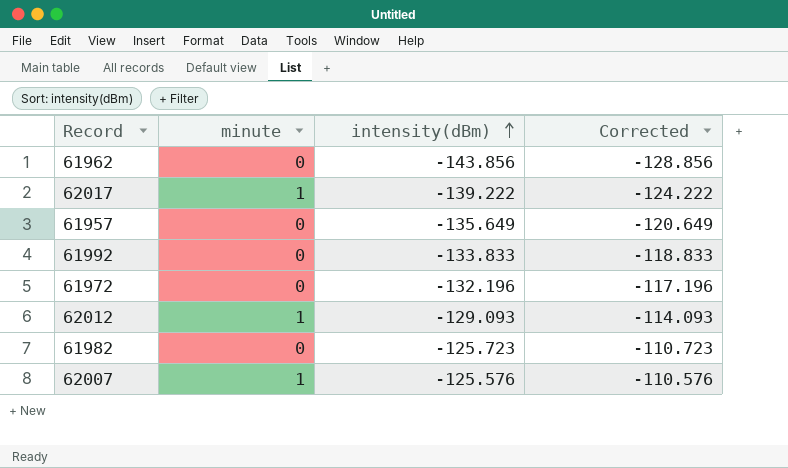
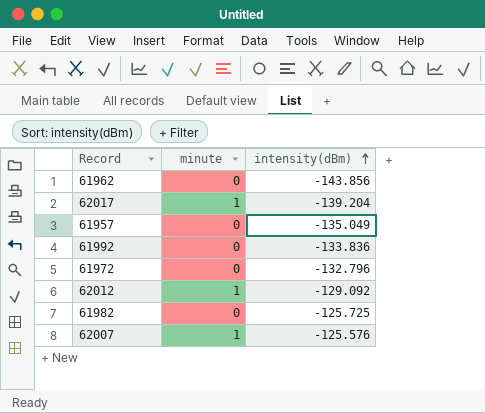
column Corrected | formula: [intensity(dBm)] + 15 -> none
62017 | intensity(dBm): -139.222 -> -139.204
61957 | intensity(dBm): -135.649 -> -135.049
61992 | intensity(dBm): -133.833 -> -133.836
61972 | intensity(dBm): -132.196 -> -132.796
62012 | intensity(dBm): -129.093 -> -129.092
61982 | intensity(dBm): -125.723 -> -125.725

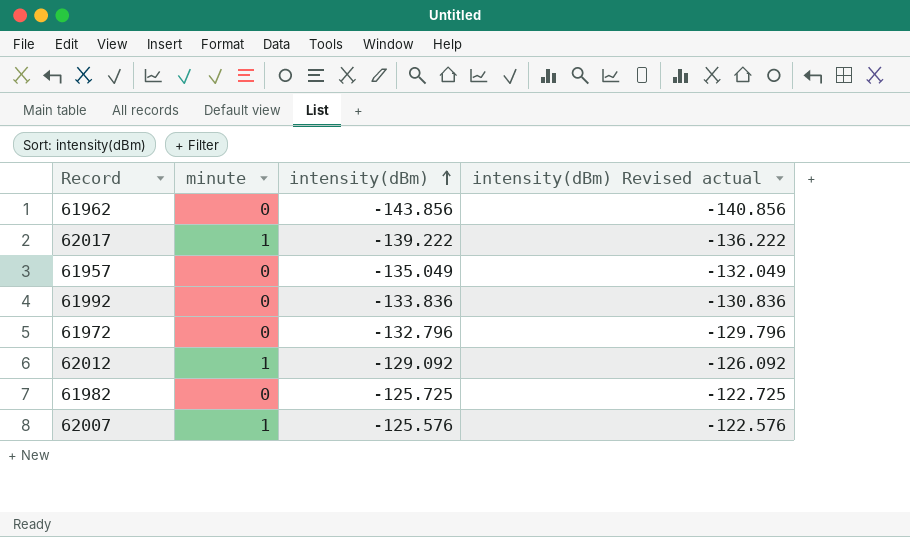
column intensity(dBm) Revised actual | formula: none -> [intensity(dBm)] + 3
62017 | intensity(dBm): -139.204 -> -139.222

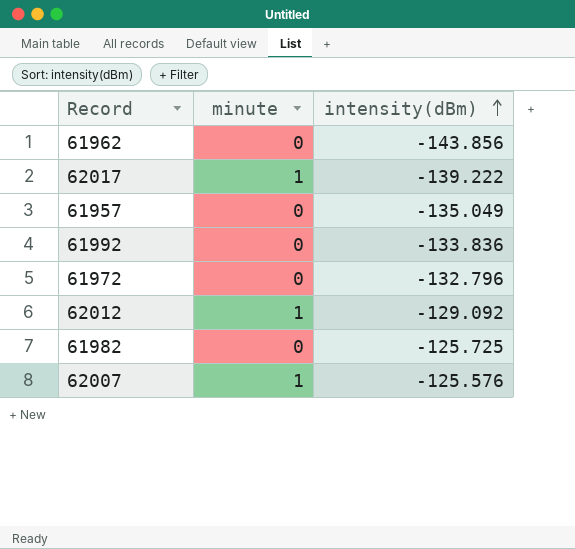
column intensity(dBm) Revised actual | formula: [intensity(dBm)] + 3 -> none

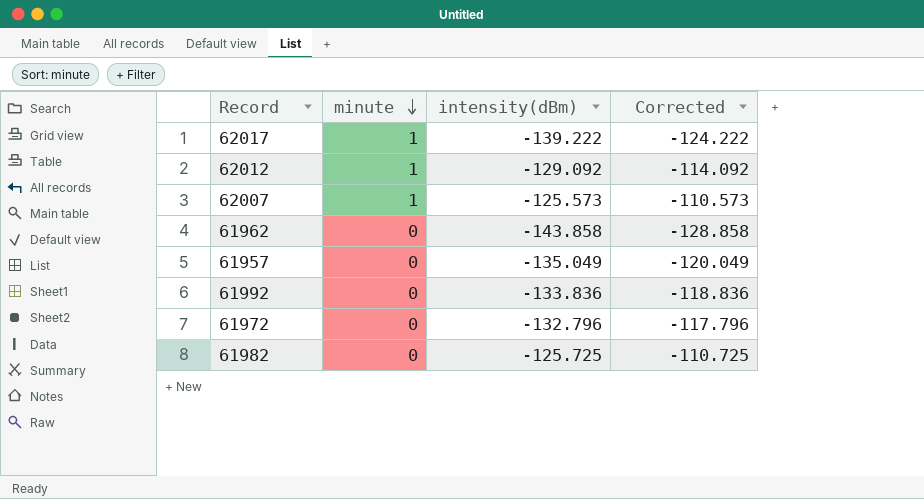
row order: intensity(dBm) ascending -> minute descending
column Corrected | formula: none -> [intensity(dBm)] + 15
62007 | intensity(dBm): -125.576 -> -125.573
61962 | intensity(dBm): -143.856 -> -143.858

